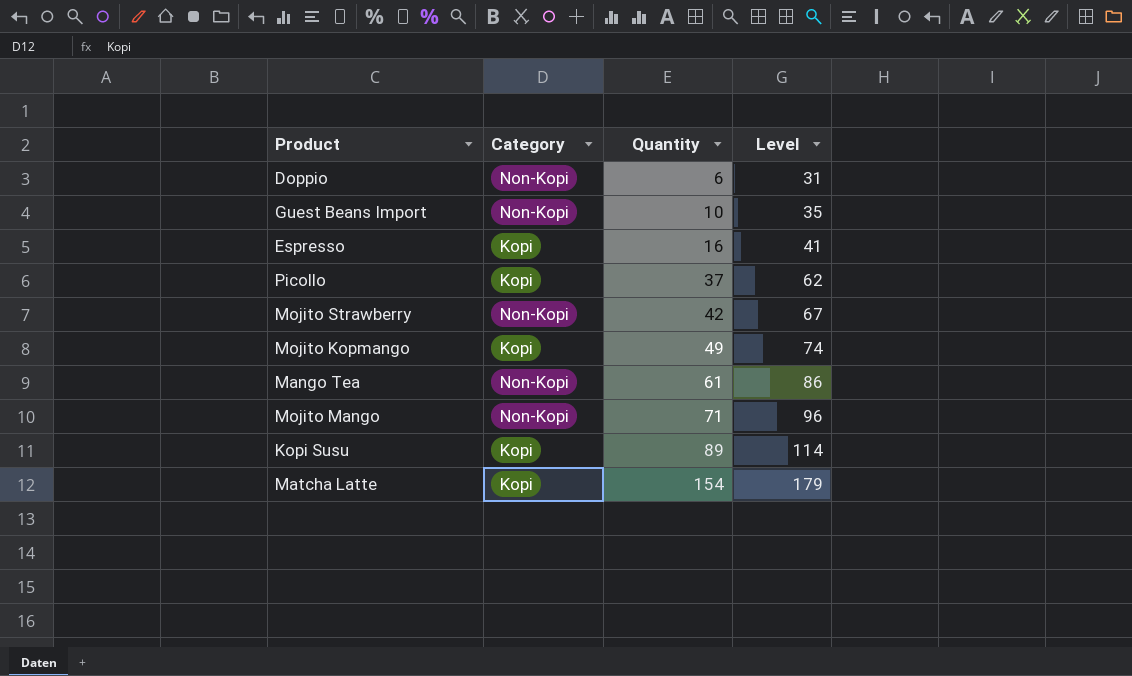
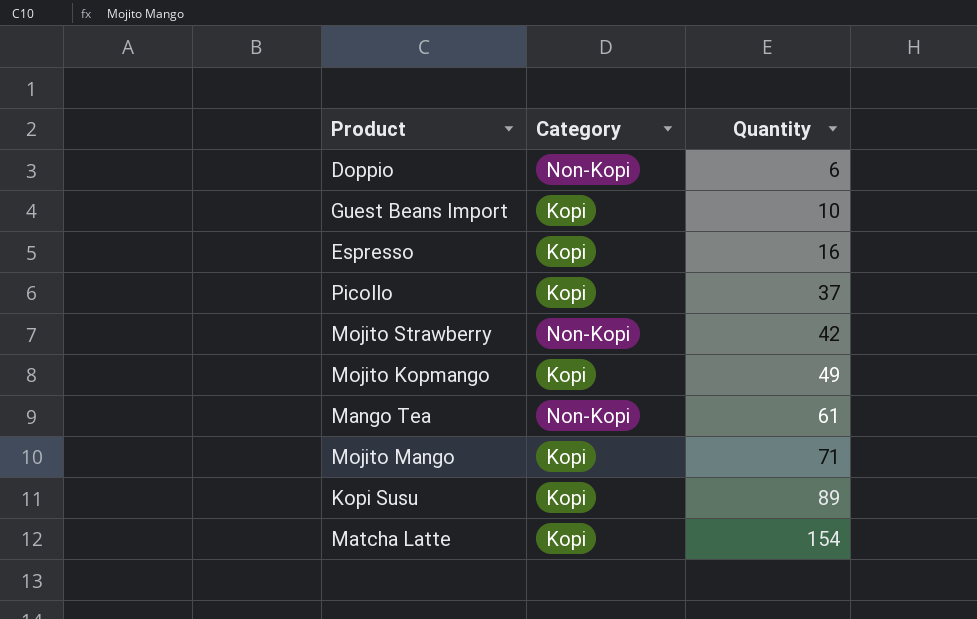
column Level | formula: [Quantity] + 25 -> none
Guest Beans Import | Category: Non-Kopi -> Kopi
Mojito Mango | Category: Non-Kopi -> Kopi

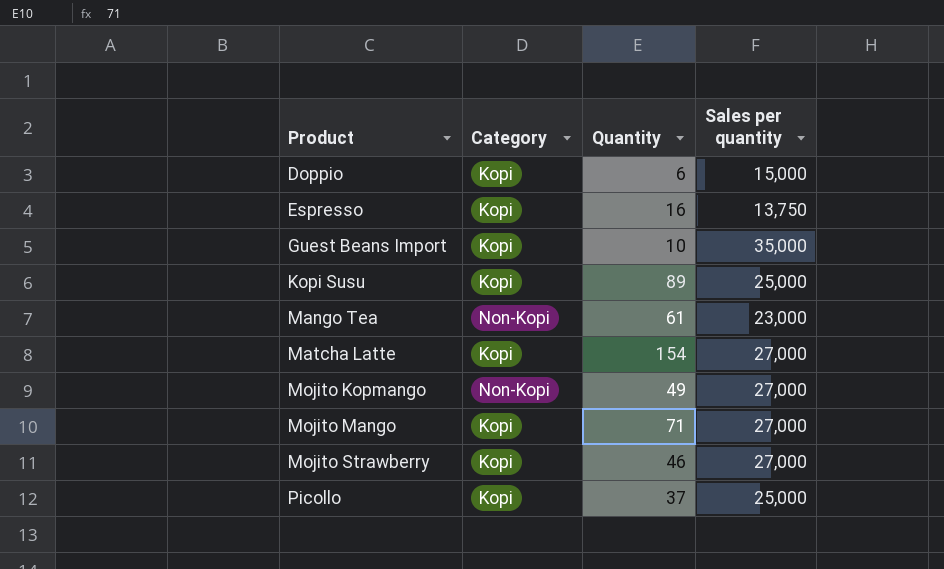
row order: Quantity ascending -> Product ascending
column Sales per quantity | position: none -> 4
Doppio | Category: Non-Kopi -> Kopi
Mojito Kopmango | Category: Kopi -> Non-Kopi
Mojito Strawberry | Category: Non-Kopi -> Kopi
Mojito Strawberry | Quantity: 42 -> 46

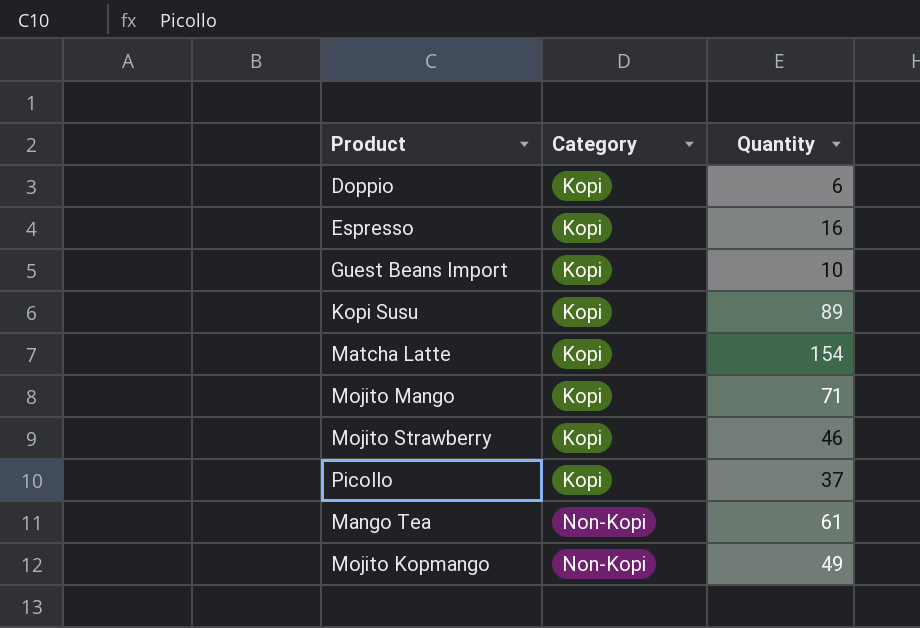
row order: Product ascending -> Category ascending
column Sales per quantity | position: 4 -> none

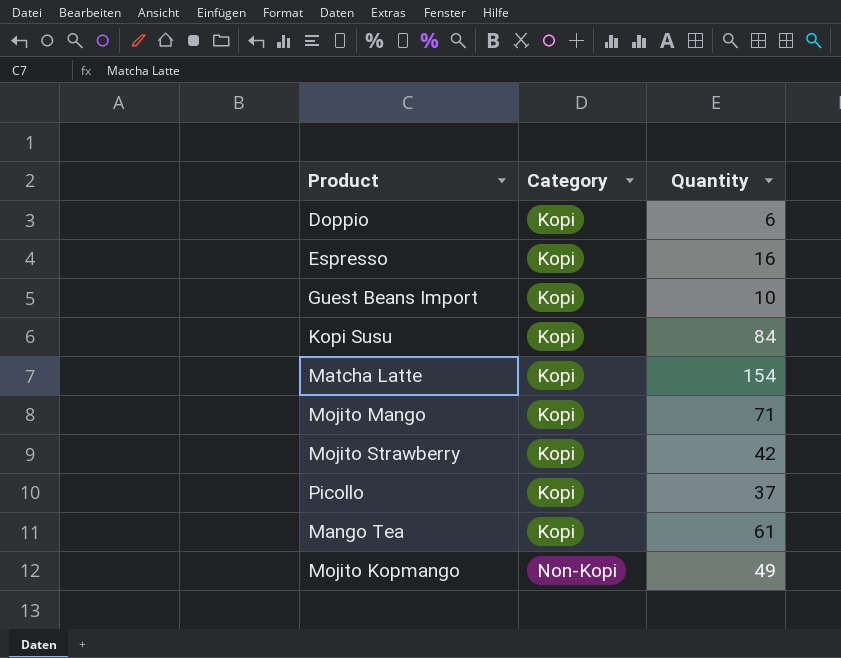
Kopi Susu | Quantity: 89 -> 84
Mojito Strawberry | Quantity: 46 -> 42
Mango Tea | Category: Non-Kopi -> Kopi

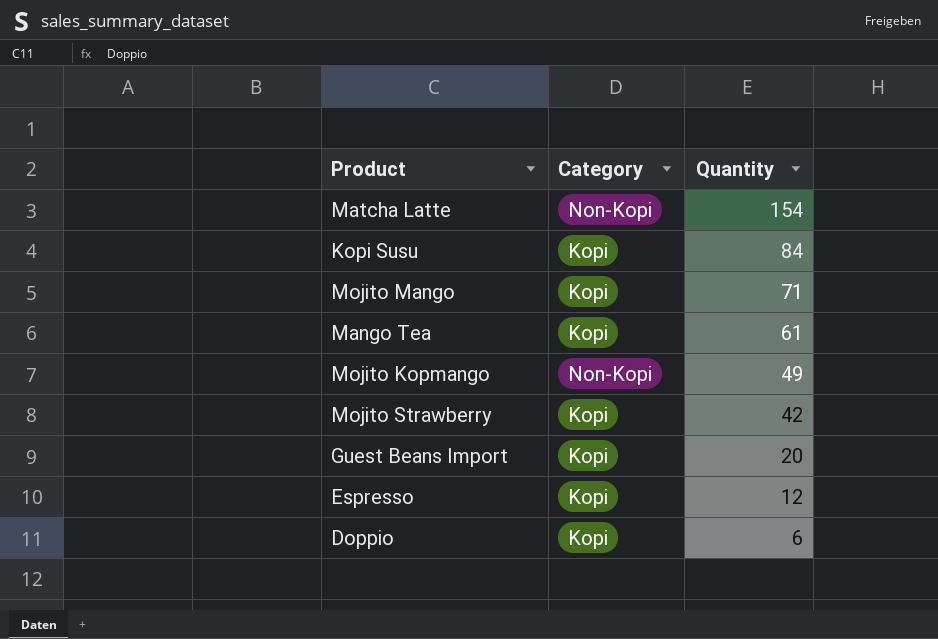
row order: Category ascending -> Quantity descending
row Picollo: Kopi | 37 -> none
Matcha Latte | Category: Kopi -> Non-Kopi
Guest Beans Import | Quantity: 10 -> 20
Espresso | Quantity: 16 -> 12

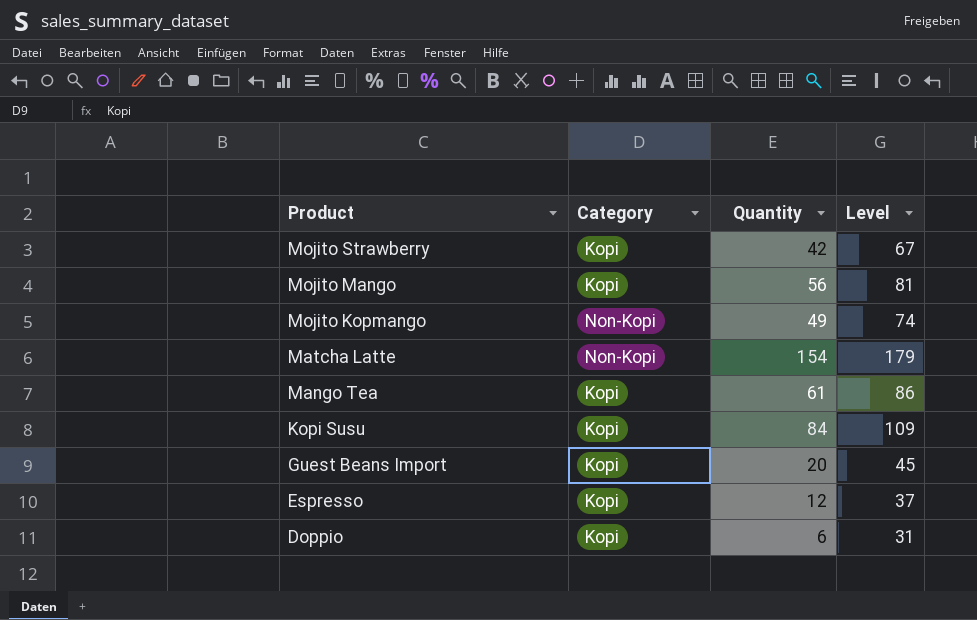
row order: Quantity descending -> Product descending
column Level | formula: none -> [Quantity] + 25
Mojito Mango | Quantity: 71 -> 56

